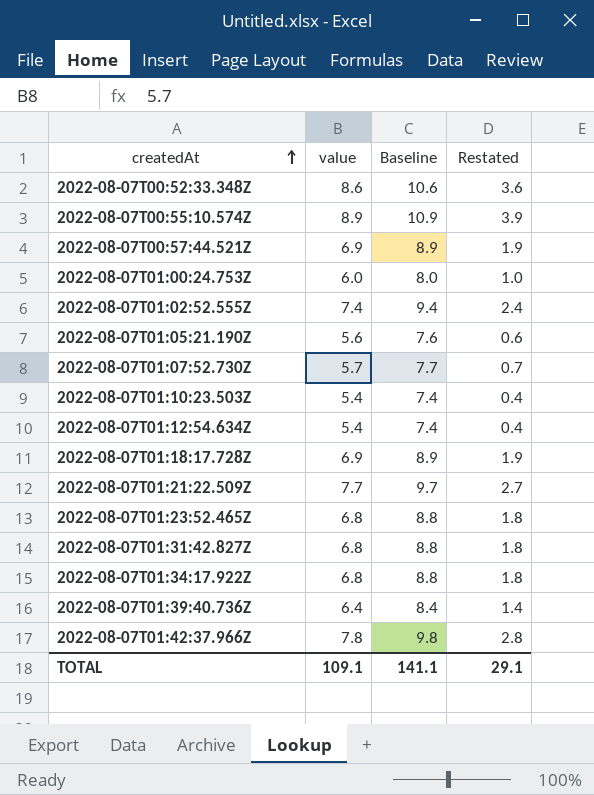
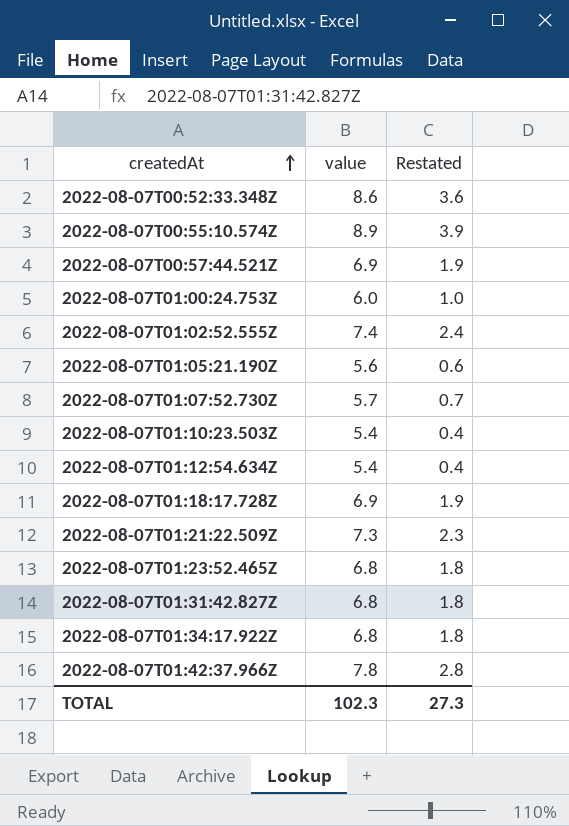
column Baseline | formula: [value] + 2 -> none
row 2022-08-07T01:39:40.736Z: 6.4 | 8.4 | 1.4 -> none
2022-08-07T01:21:22.509Z | value: 7.7 -> 7.3
2022-08-07T01:21:22.509Z | Restated: 2.7 -> 2.3
TOTAL | value: 109.1 -> 102.3
TOTAL | Restated: 29.1 -> 27.3

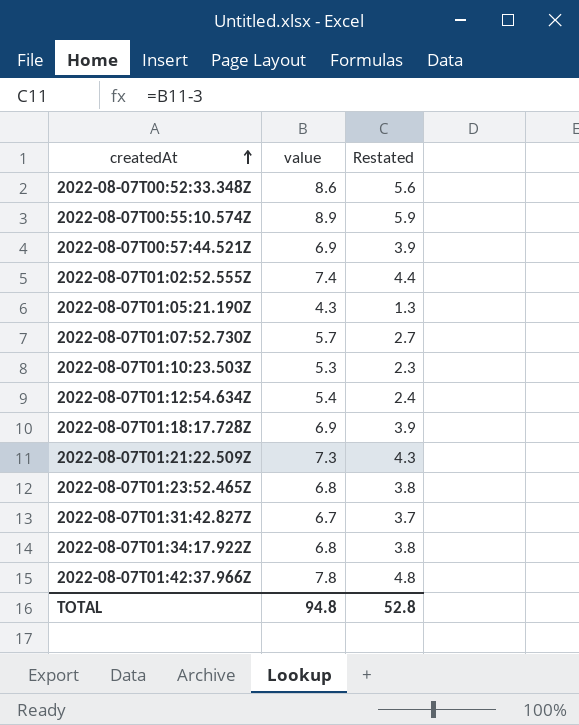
column Restated | formula: [value] - 5 -> [value] - 3
row 2022-08-07T01:00:24.753Z: 6.0 | 1.0 -> none
2022-08-07T01:05:21.190Z | value: 5.6 -> 4.3
2022-08-07T01:10:23.503Z | value: 5.4 -> 5.3
2022-08-07T01:31:42.827Z | value: 6.8 -> 6.7
TOTAL | value: 102.3 -> 94.8
TOTAL | Restated: 27.3 -> 52.8

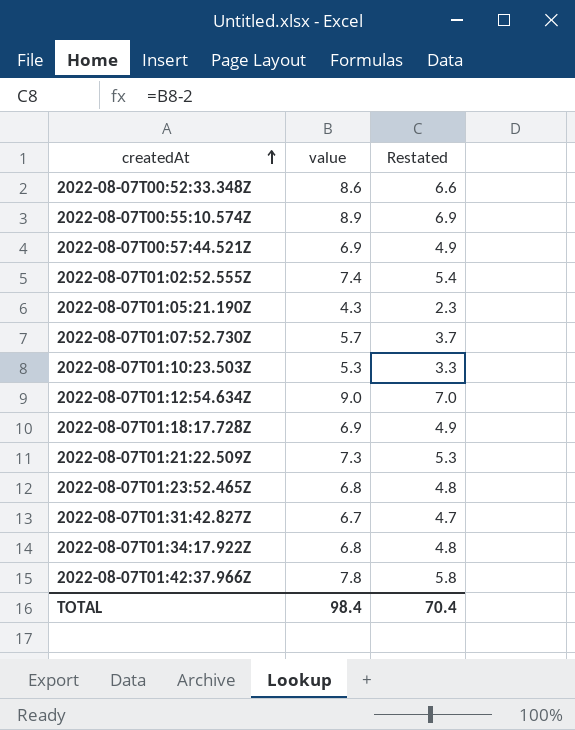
column Restated | formula: [value] - 3 -> [value] - 2
2022-08-07T01:12:54.634Z | value: 5.4 -> 9.0
TOTAL | value: 94.8 -> 98.4
TOTAL | Restated: 52.8 -> 70.4

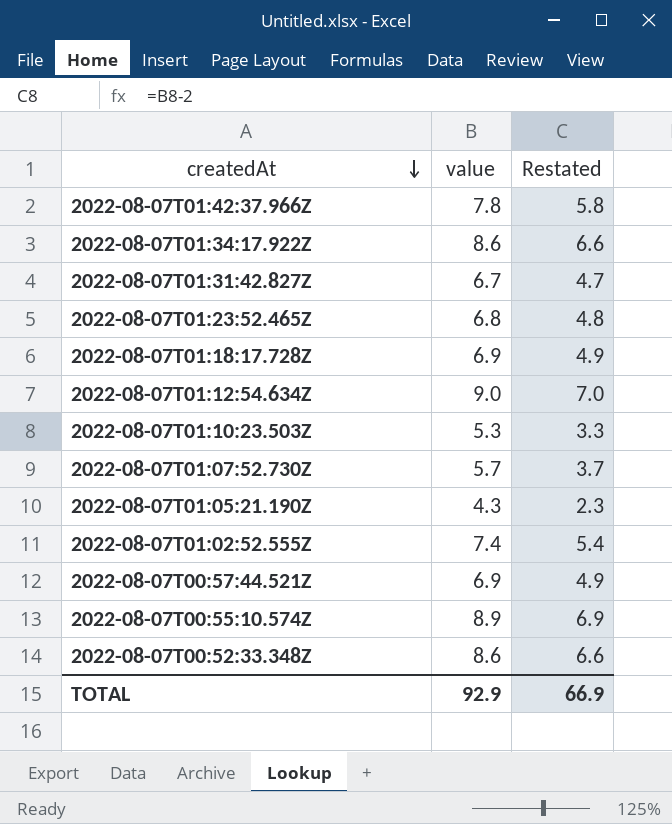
row order: createdAt ascending -> createdAt descending
row 2022-08-07T01:21:22.509Z: 7.3 | 5.3 -> none
2022-08-07T01:34:17.922Z | value: 6.8 -> 8.6
2022-08-07T01:34:17.922Z | Restated: 4.8 -> 6.6
TOTAL | value: 98.4 -> 92.9
TOTAL | Restated: 70.4 -> 66.9

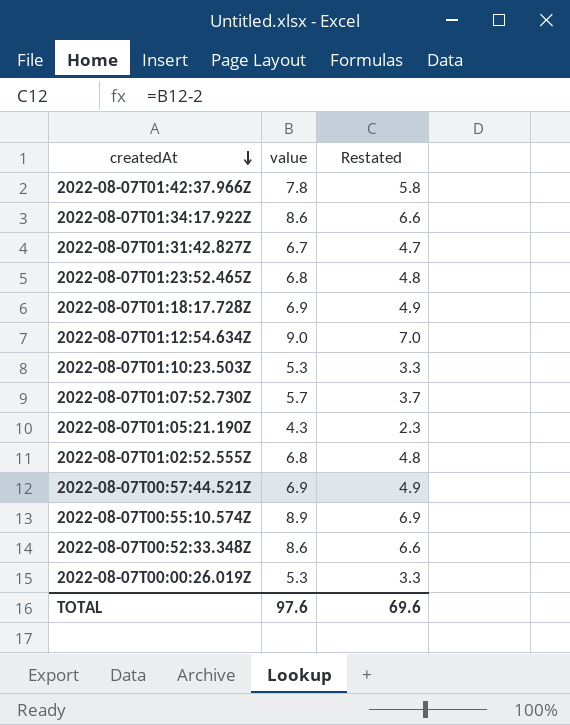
2022-08-07T01:02:52.555Z | value: 7.4 -> 6.8
2022-08-07T01:02:52.555Z | Restated: 5.4 -> 4.8
row 2022-08-07T00:00:26.019Z: none -> 5.3 | 3.3
TOTAL | value: 92.9 -> 97.6
TOTAL | Restated: 66.9 -> 69.6

